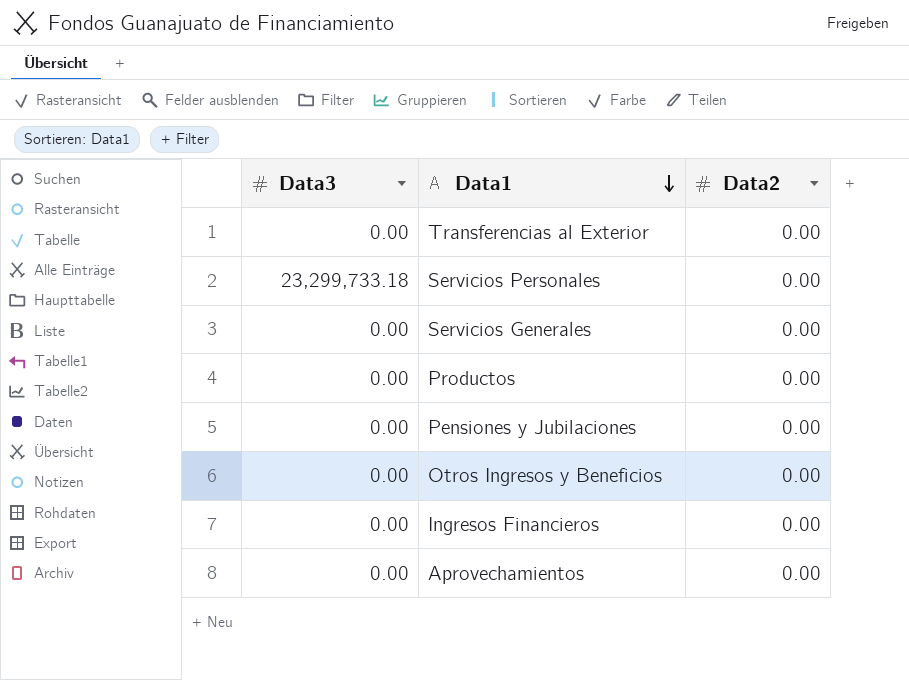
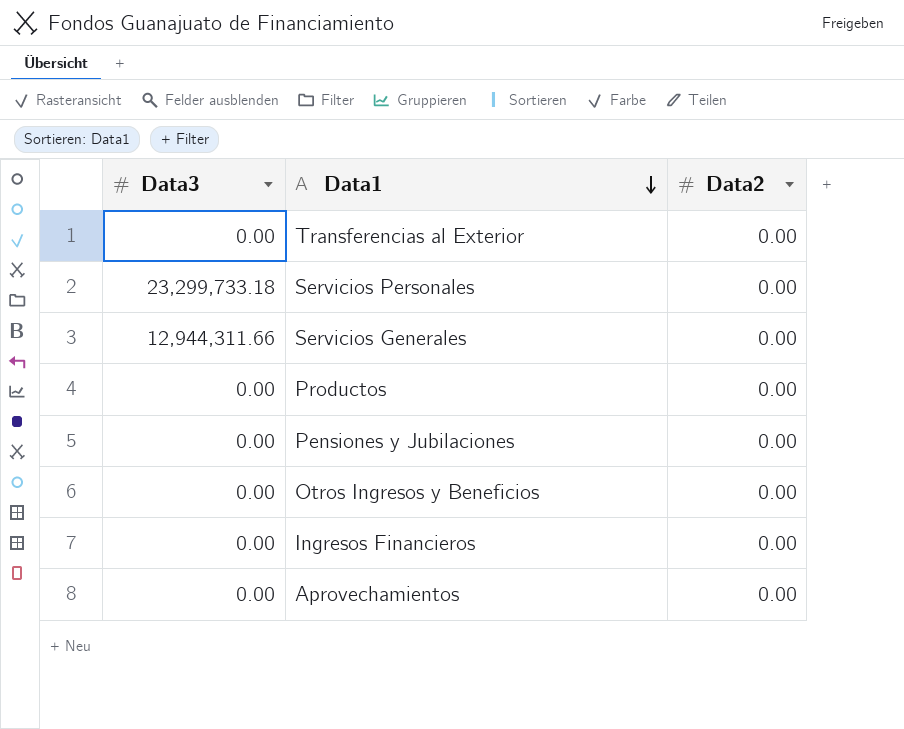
Servicios Generales | Data3: 0.00 -> 12,944,311.66

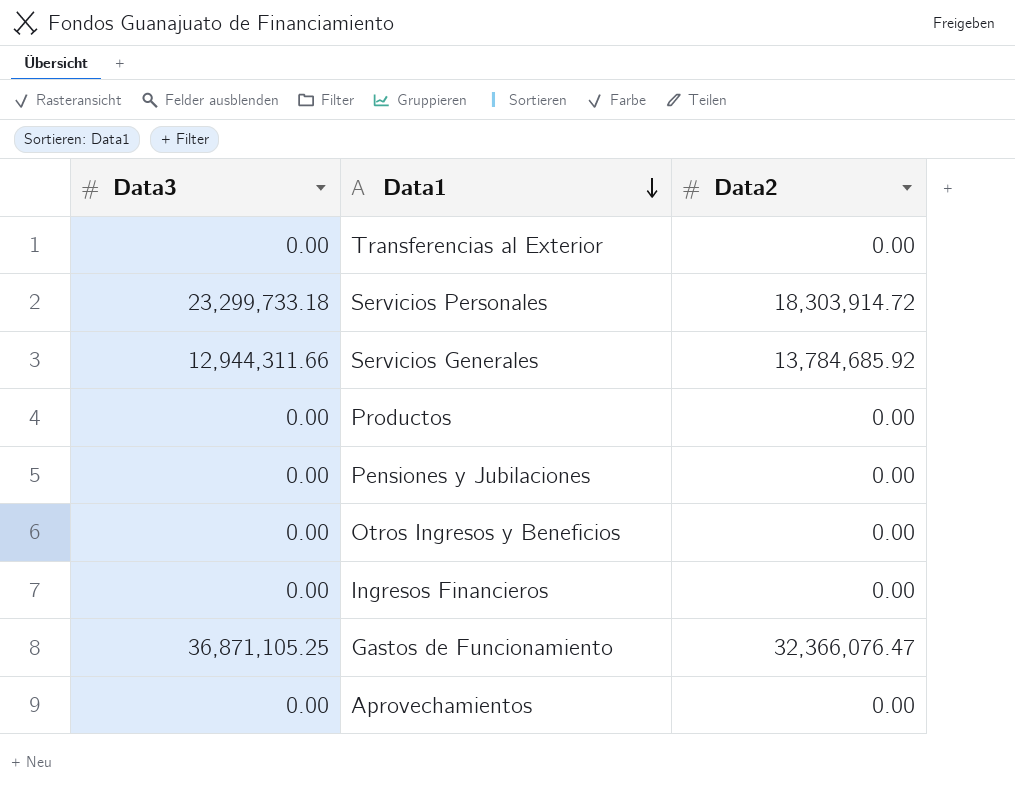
Servicios Personales | Data2: 0.00 -> 18,303,914.72
Servicios Generales | Data2: 0.00 -> 13,784,685.92
row Gastos de Funcionamiento: none -> 36,871,105.25 | 32,366,076.47

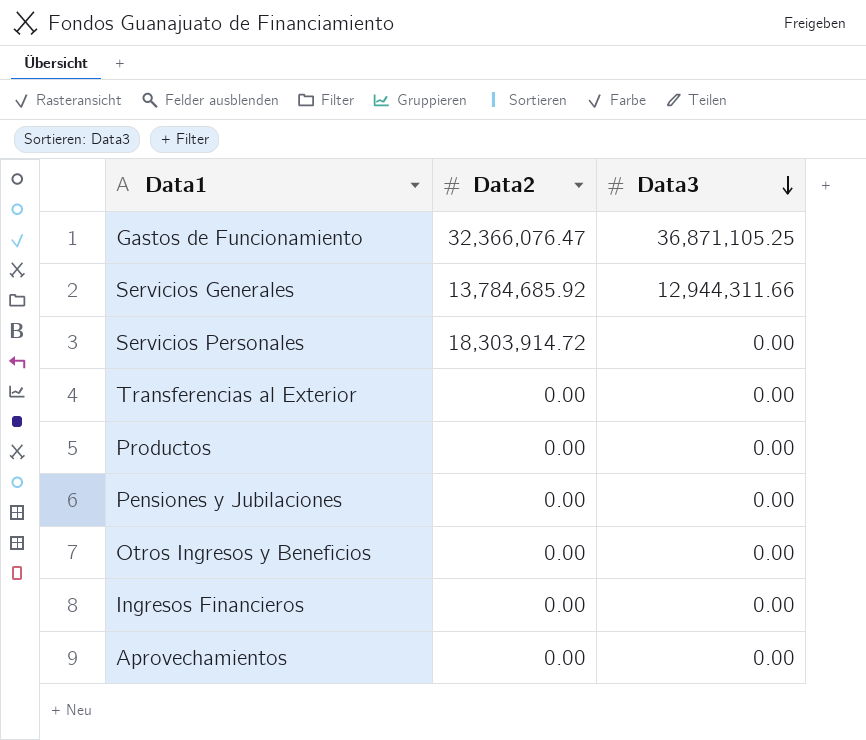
row order: Data1 descending -> Data3 descending
column Data3 | position: 1 -> 3
Servicios Personales | Data3: 23,299,733.18 -> 0.00

